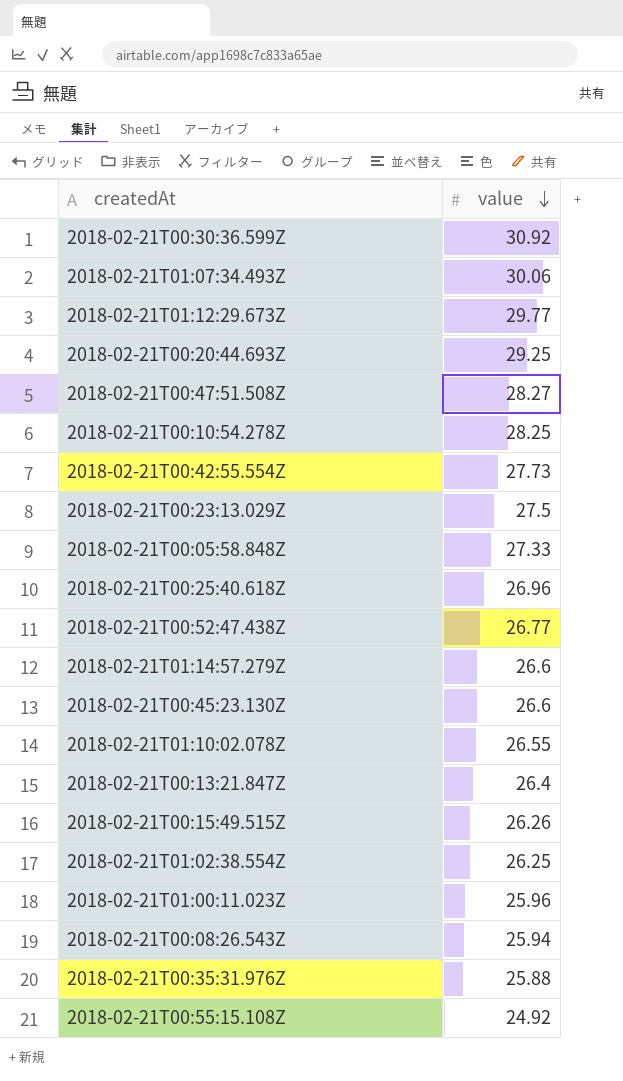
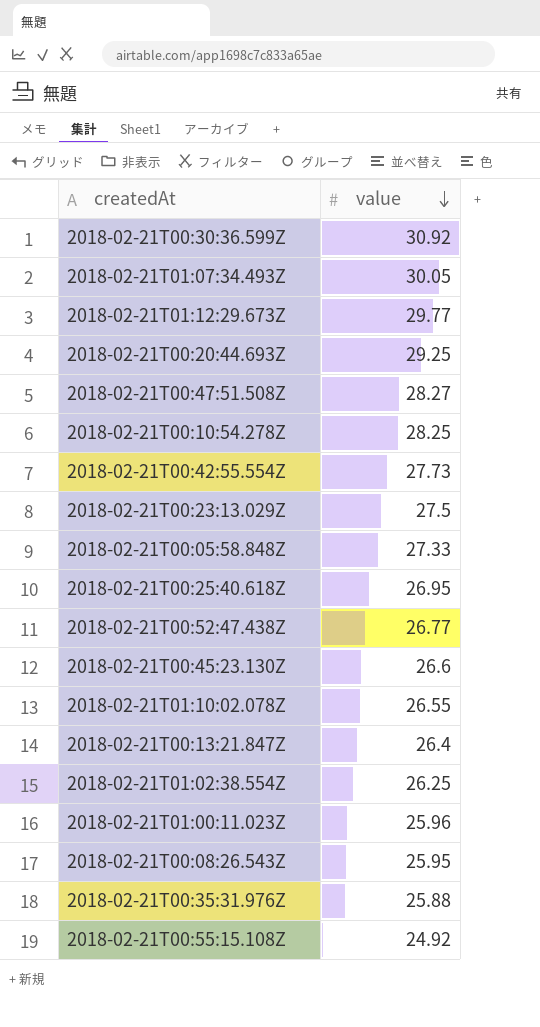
row 2018-02-21T01:14:57.279Z: 26.6 -> none
row 2018-02-21T00:15:49.515Z: 26.26 -> none
2018-02-21T01:07:34.493Z | value: 30.06 -> 30.05
2018-02-21T00:25:40.618Z | value: 26.96 -> 26.95
2018-02-21T00:08:26.543Z | value: 25.94 -> 25.95

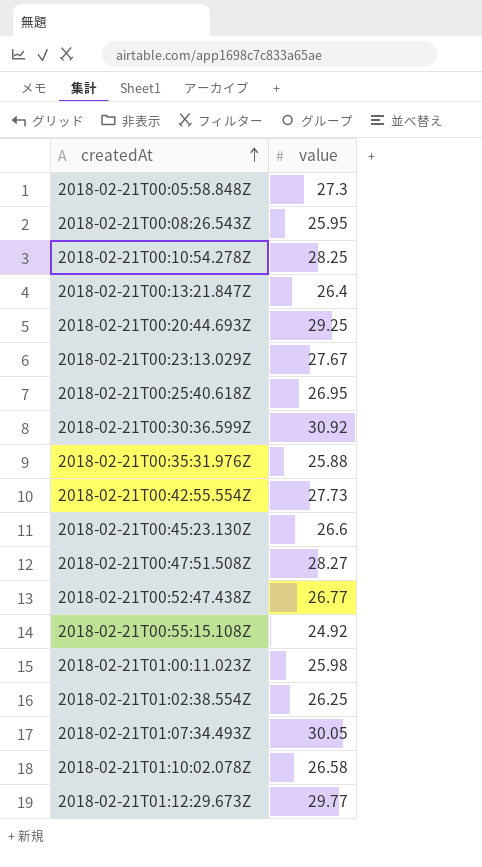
row order: value descending -> createdAt ascending
2018-02-21T00:05:58.848Z | value: 27.33 -> 27.3
2018-02-21T00:23:13.029Z | value: 27.5 -> 27.67
2018-02-21T01:00:11.023Z | value: 25.96 -> 25.98
2018-02-21T01:10:02.078Z | value: 26.55 -> 26.58

